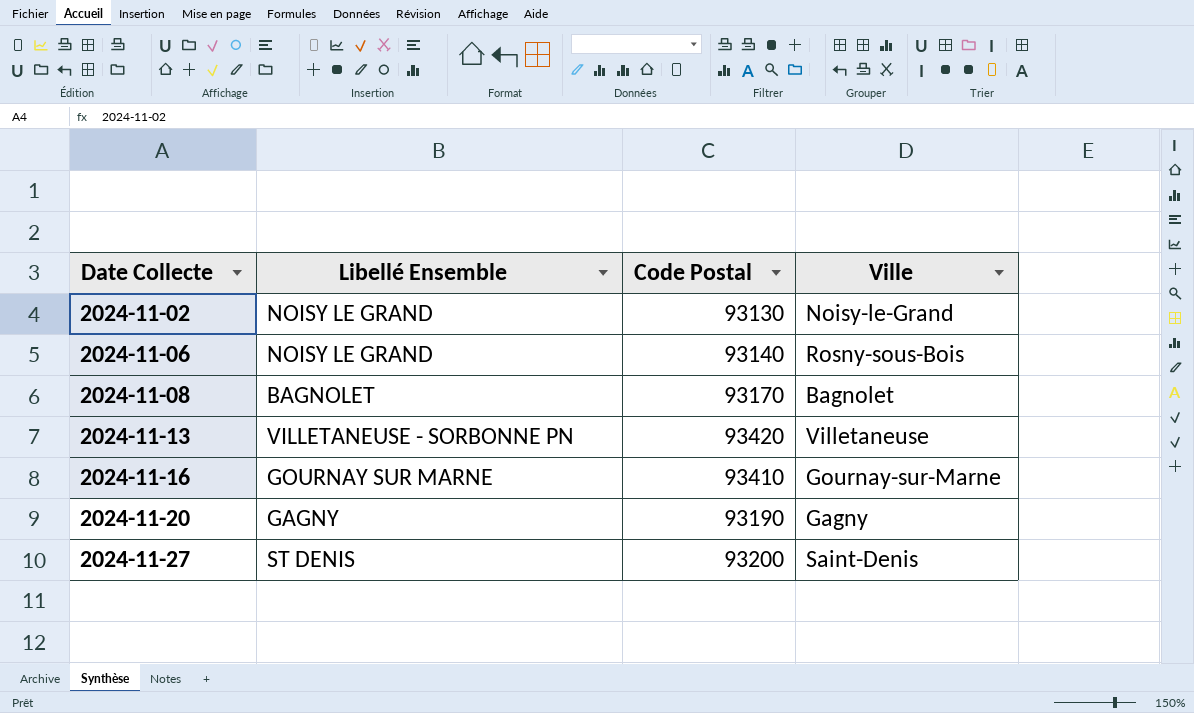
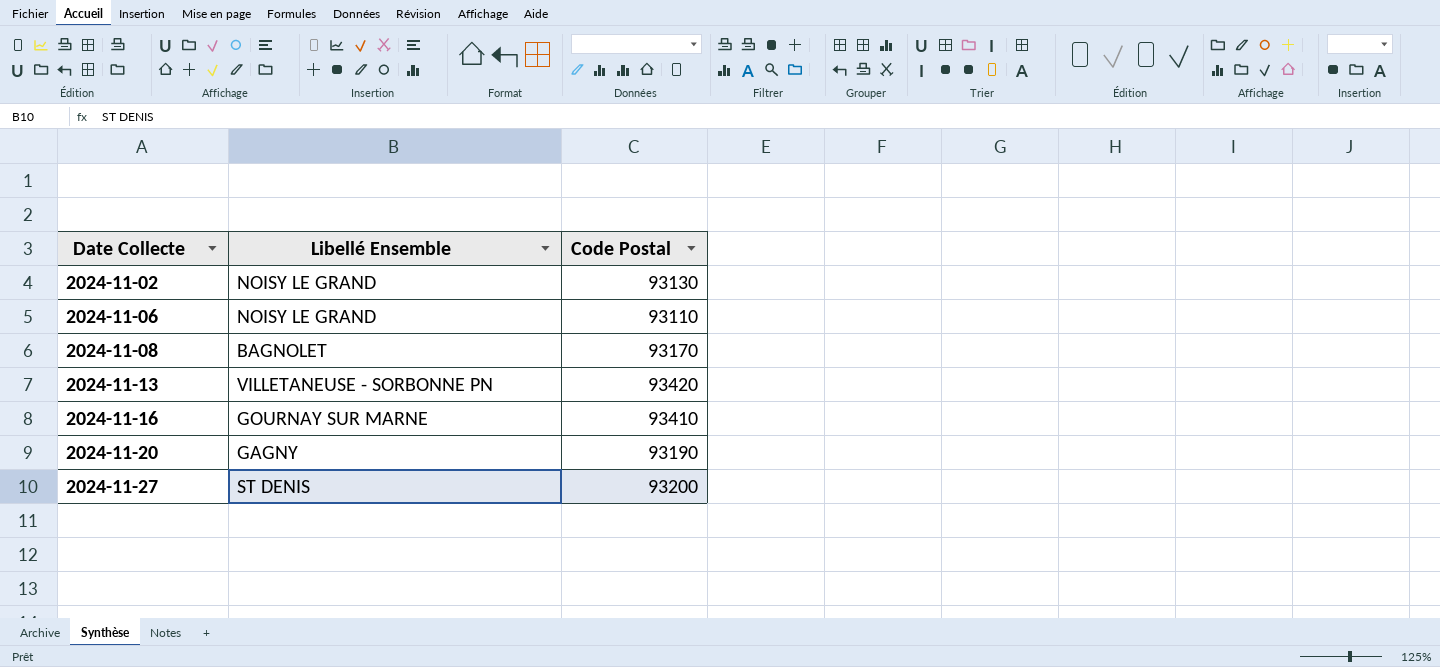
column Ville | position: 4 -> none
2024-11-06 | Code Postal: 93140 -> 93110

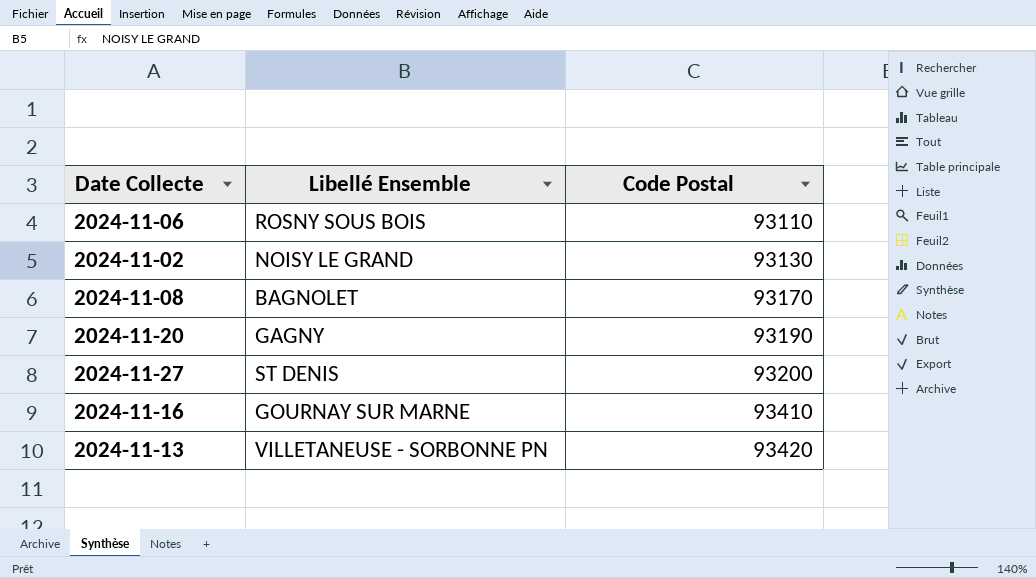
row order: Date Collecte ascending -> Code Postal ascending
2024-11-06 | Libellé Ensemble: NOISY LE GRAND -> ROSNY SOUS BOIS

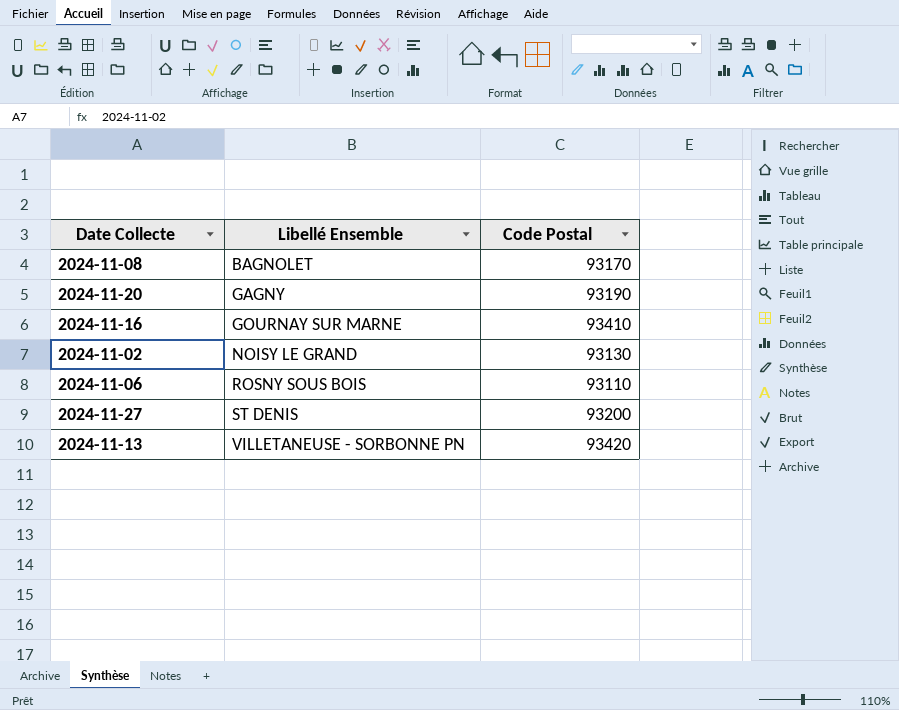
row order: Code Postal ascending -> Libellé Ensemble ascending

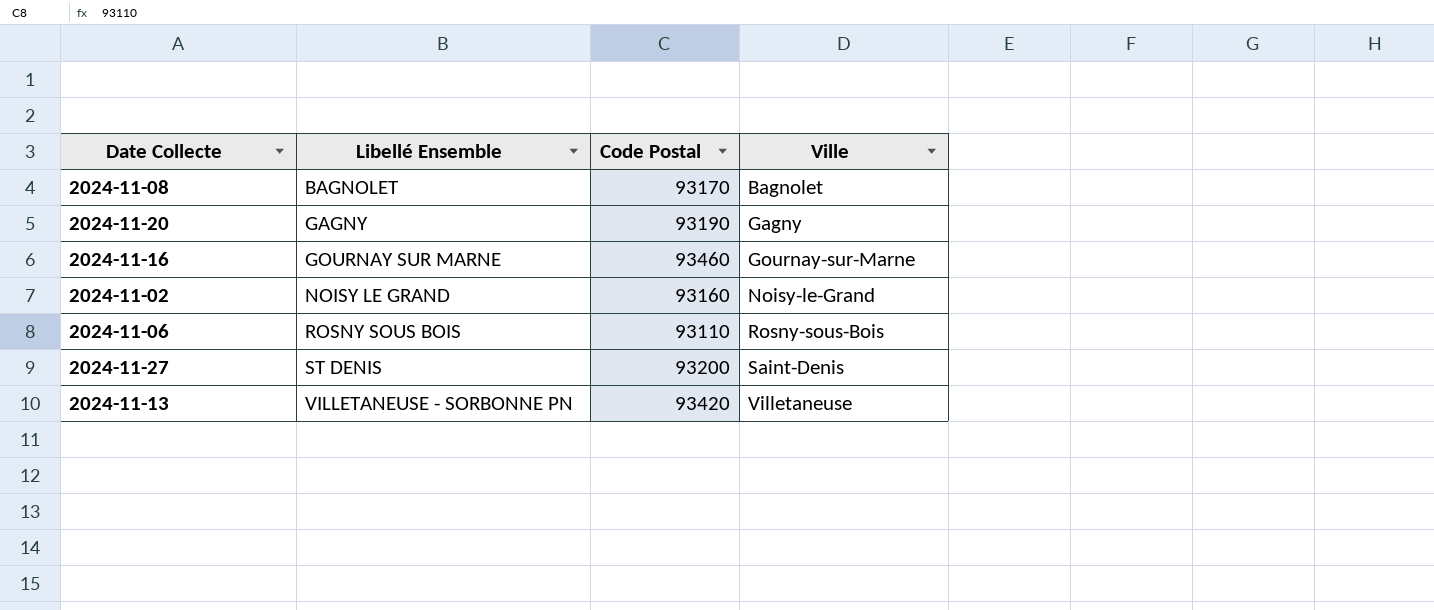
column Ville | position: none -> 4
2024-11-16 | Code Postal: 93410 -> 93460
2024-11-02 | Code Postal: 93130 -> 93160

